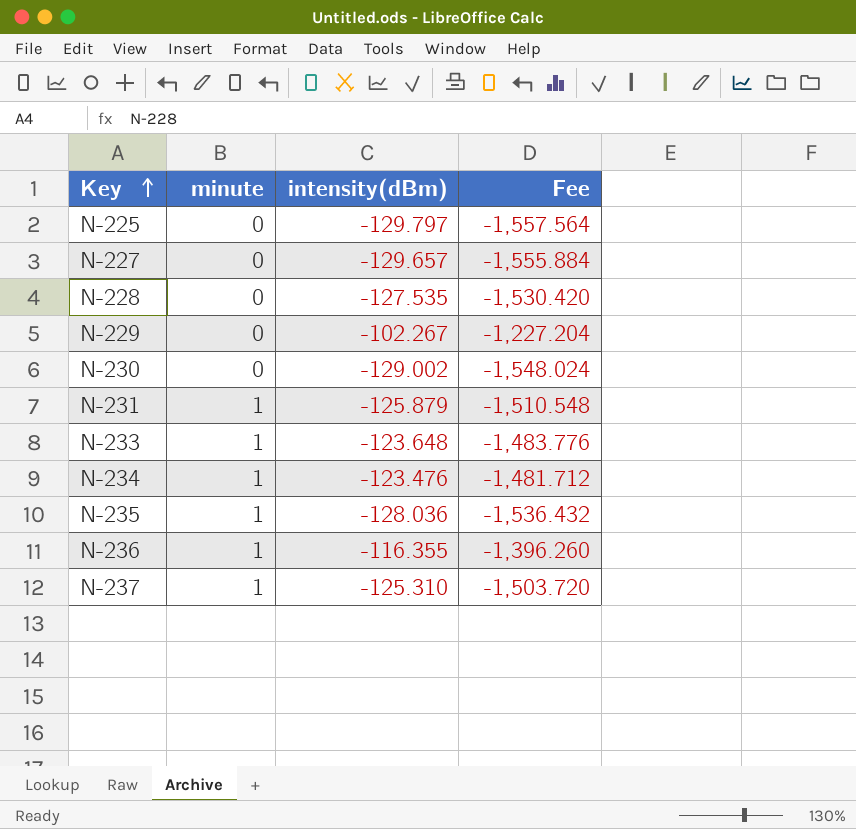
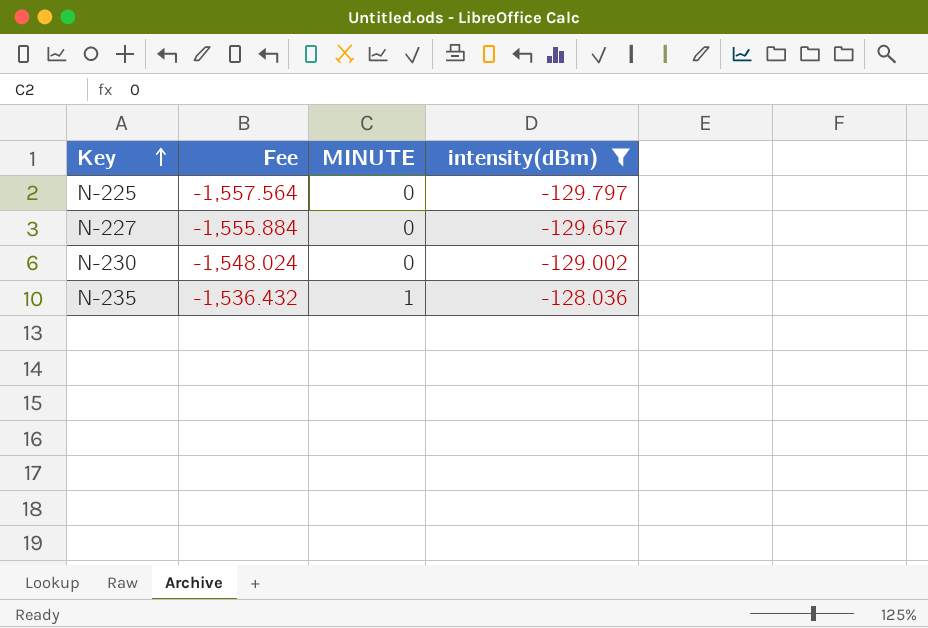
filter: none -> intensity(dBm) <= -128.036
column Fee | position: 4 -> 2
column name: minute -> MINUTE

